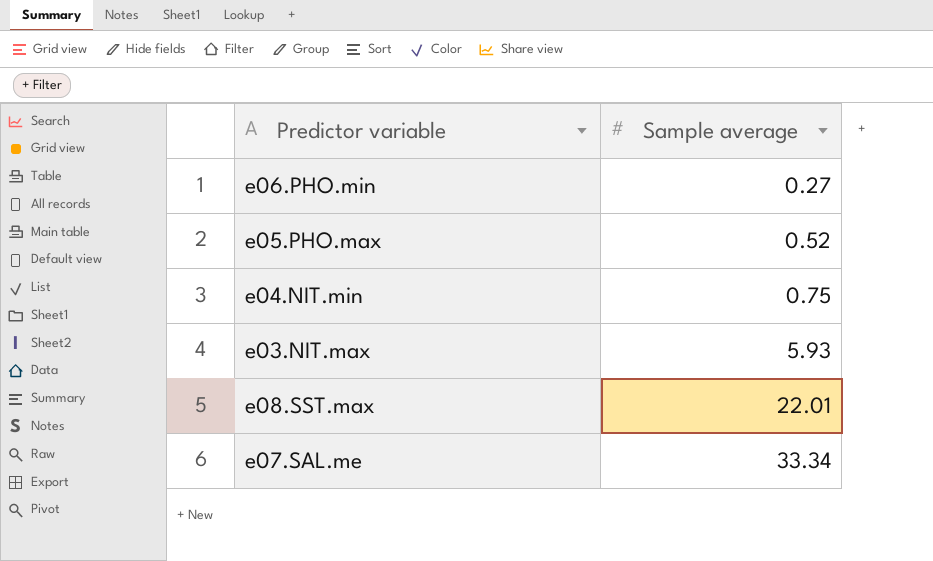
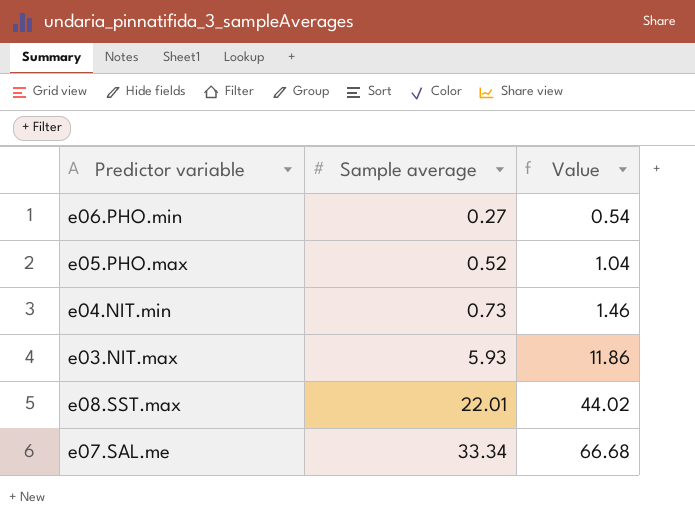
column Value | formula: none -> [Sample average] * 2
e04.NIT.min | Sample average: 0.75 -> 0.73

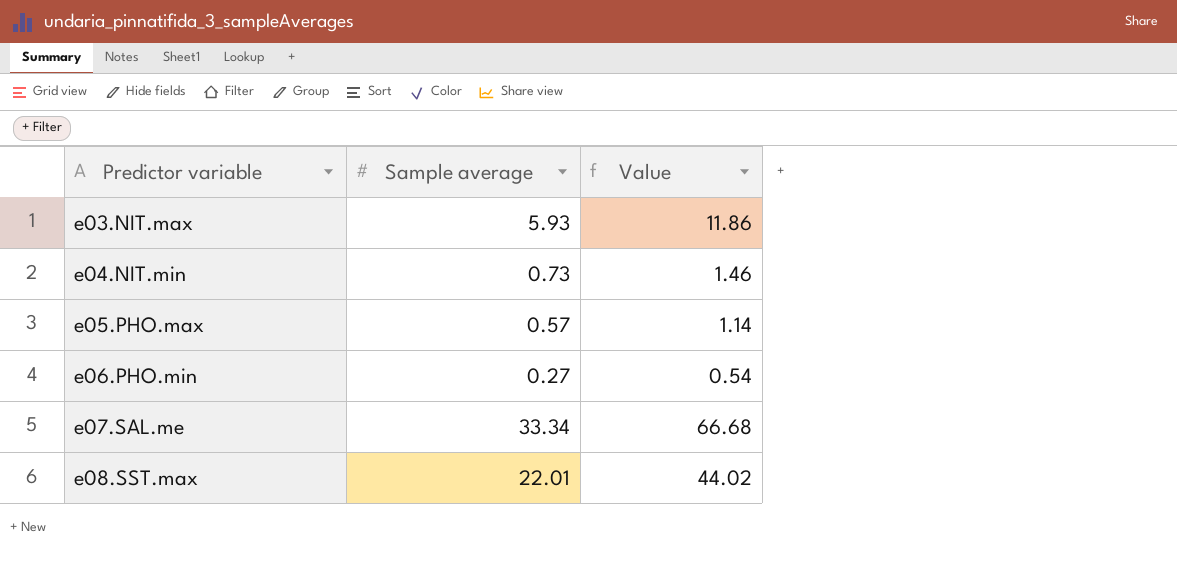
row order: Sample average ascending -> Predictor variable ascending
e05.PHO.max | Sample average: 0.52 -> 0.57
e05.PHO.max | Value: 1.04 -> 1.14

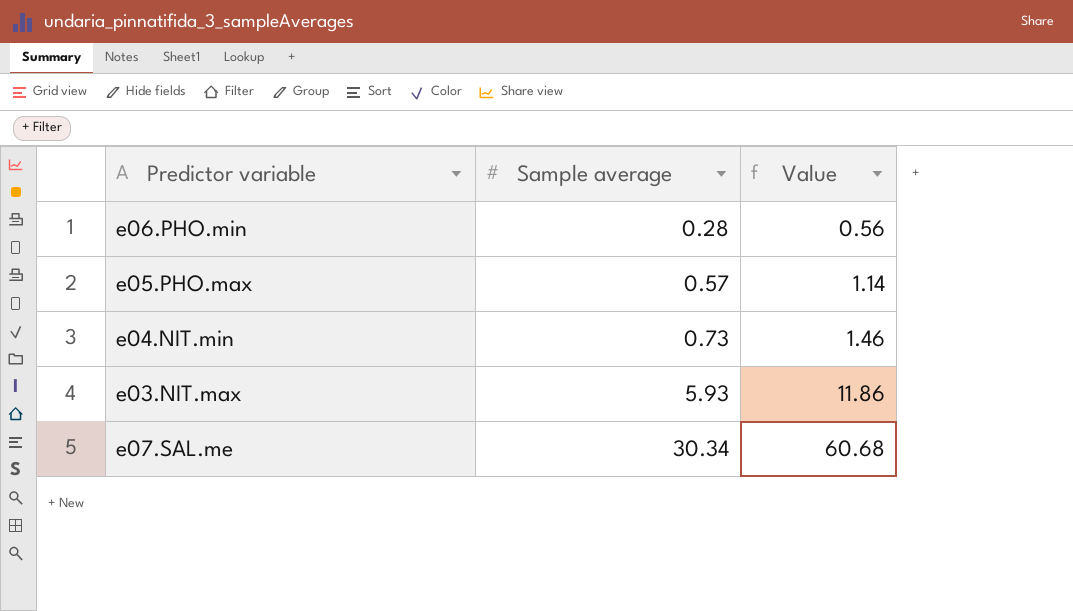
row order: Predictor variable ascending -> Sample average ascending
row e08.SST.max: 22.01 | 44.02 -> none
e06.PHO.min | Sample average: 0.27 -> 0.28
e06.PHO.min | Value: 0.54 -> 0.56
e07.SAL.me | Sample average: 33.34 -> 30.34
e07.SAL.me | Value: 66.68 -> 60.68

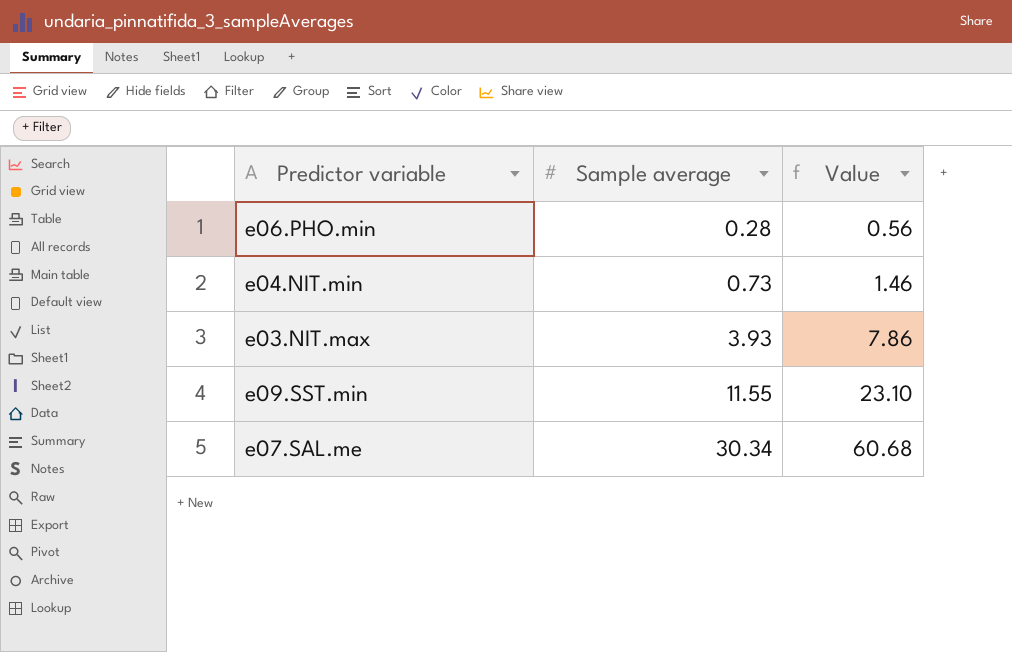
row e05.PHO.max: 0.57 | 1.14 -> none
e03.NIT.max | Sample average: 5.93 -> 3.93
e03.NIT.max | Value: 11.86 -> 7.86
row e09.SST.min: none -> 11.55 | 23.10

